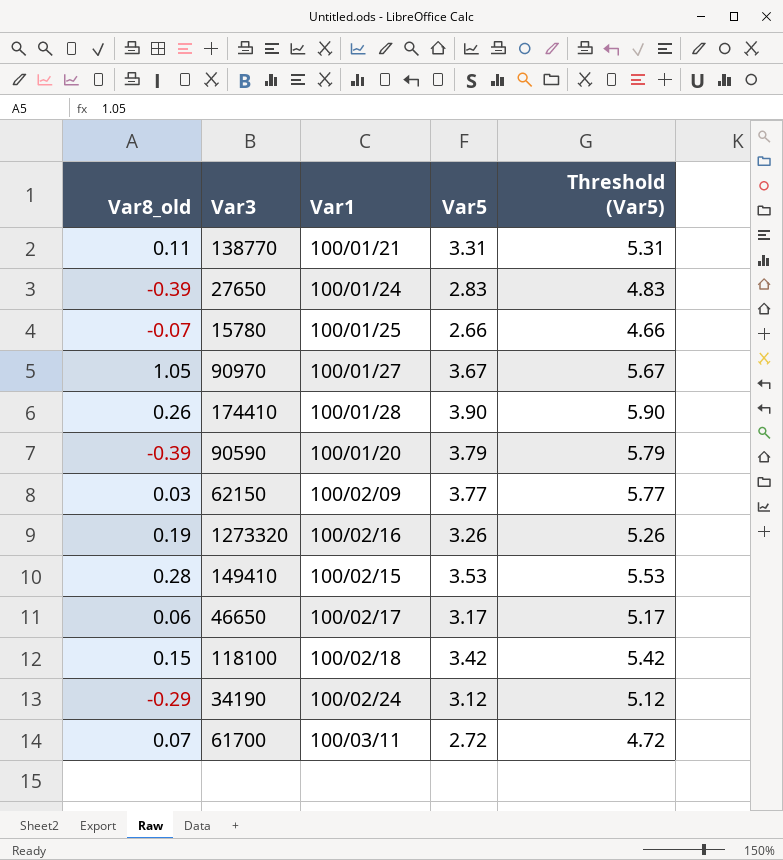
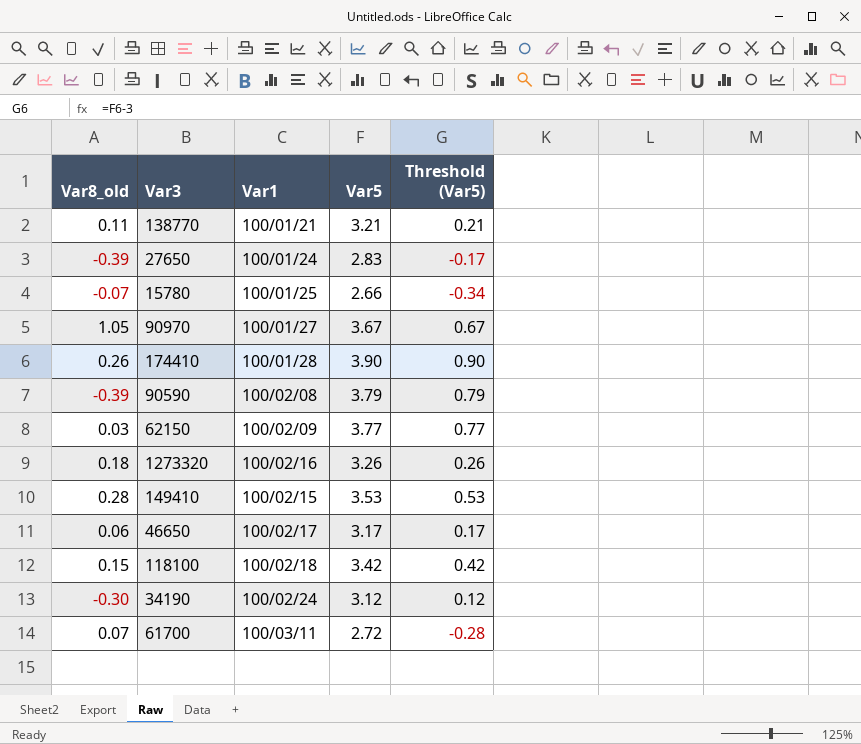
column Threshold (Var5) | formula: [Var5] + 2 -> [Var5] - 3
138770 | Var5: 3.31 -> 3.21
90590 | Var1: 100/01/20 -> 100/02/08
1273320 | Var8_old: 0.19 -> 0.18
34190 | Var8_old: -0.29 -> -0.30

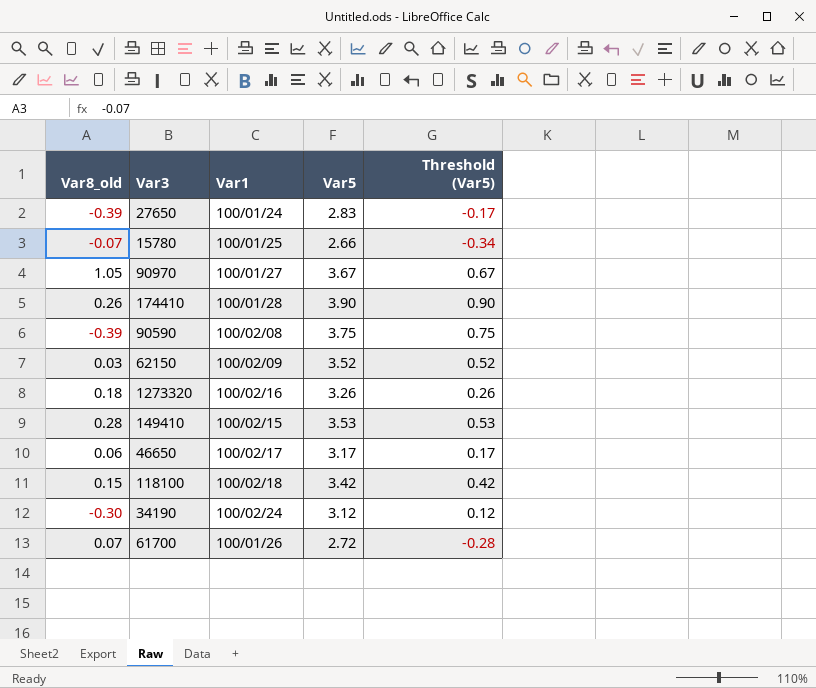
row 138770: 0.11 | 100/01/21 | 3.21 | 0.21 -> none
90590 | Var5: 3.79 -> 3.75
90590 | Threshold (Var5): 0.79 -> 0.75
62150 | Var5: 3.77 -> 3.52
62150 | Threshold (Var5): 0.77 -> 0.52
61700 | Var1: 100/03/11 -> 100/01/26

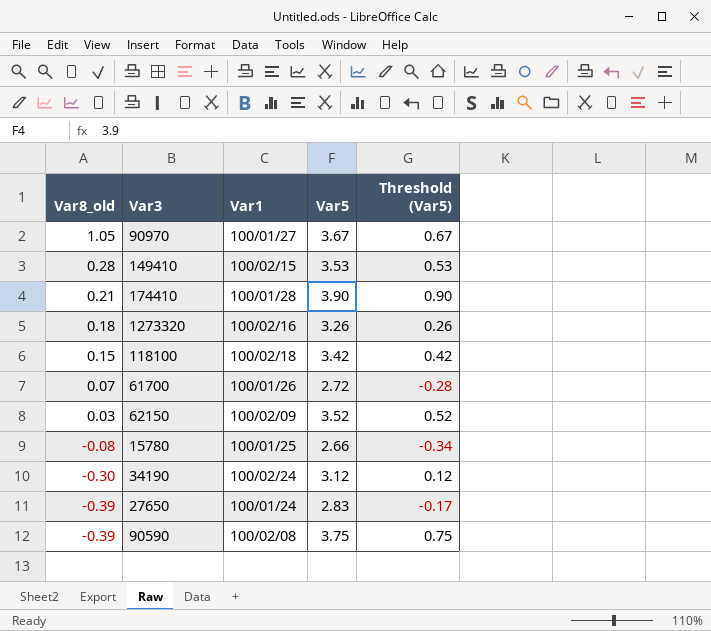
row order: none -> Var8_old descending
row 46650: 0.06 | 100/02/17 | 3.17 | 0.17 -> none
174410 | Var8_old: 0.26 -> 0.21
15780 | Var8_old: -0.07 -> -0.08

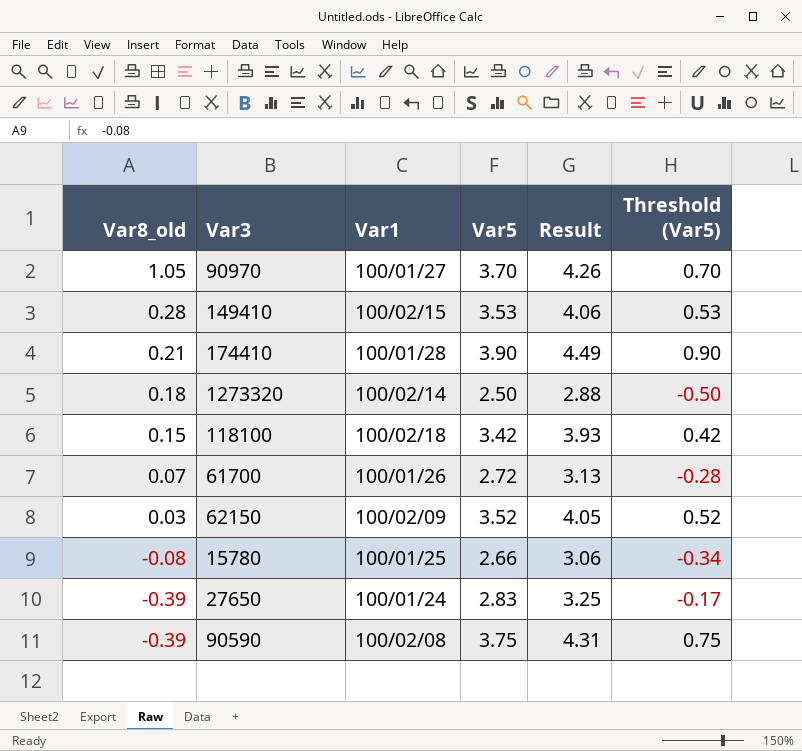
column Result | formula: none -> [Var5] * 1.15
row 34190: -0.30 | 100/02/24 | 3.12 | 0.12 -> none
90970 | Var5: 3.67 -> 3.70
90970 | Threshold (Var5): 0.67 -> 0.70
1273320 | Var1: 100/02/16 -> 100/02/14
1273320 | Var5: 3.26 -> 2.50
1273320 | Threshold (Var5): 0.26 -> -0.50

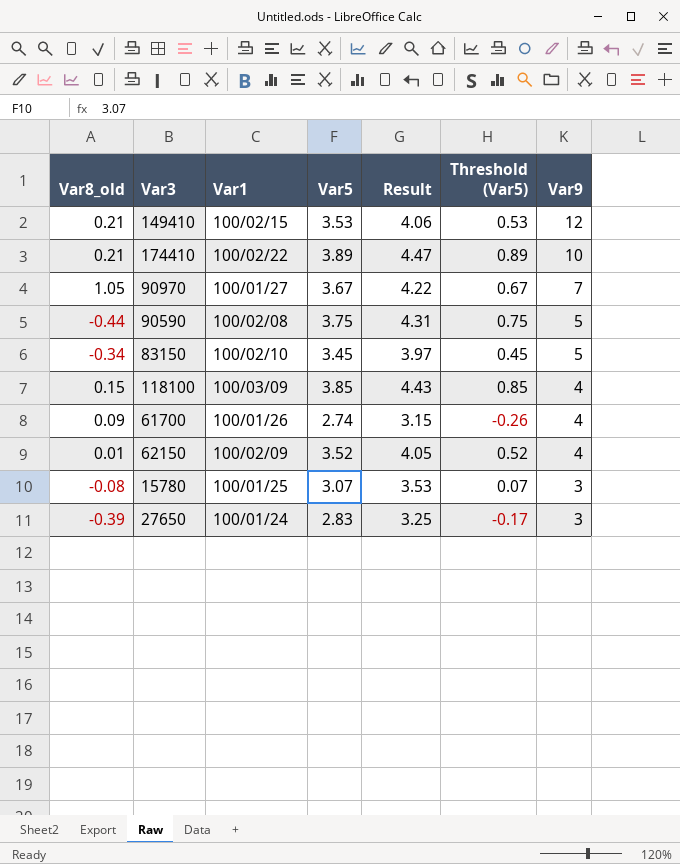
row order: Var8_old descending -> Var9 descending
column Var9 | position: none -> 7
row 1273320: 0.18 | 100/02/14 | 2.50 | 2.88 | -0.50 -> none
149410 | Var8_old: 0.28 -> 0.21
174410 | Var1: 100/01/28 -> 100/02/22
174410 | Var5: 3.90 -> 3.89
174410 | Result: 4.49 -> 4.47
174410 | Threshold (Var5): 0.90 -> 0.89
90970 | Var5: 3.70 -> 3.67
90970 | Result: 4.26 -> 4.22
90970 | Threshold (Var5): 0.70 -> 0.67
90590 | Var8_old: -0.39 -> -0.44
row 83150: none -> -0.34 | 100/02/10 | 3.45 | 3.97 | 0.45 | 5
118100 | Var1: 100/02/18 -> 100/03/09
118100 | Var5: 3.42 -> 3.85
118100 | Result: 3.93 -> 4.43
118100 | Threshold (Var5): 0.42 -> 0.85
61700 | Var8_old: 0.07 -> 0.09
61700 | Var5: 2.72 -> 2.74
61700 | Result: 3.13 -> 3.15
61700 | Threshold (Var5): -0.28 -> -0.26
62150 | Var8_old: 0.03 -> 0.01
15780 | Var5: 2.66 -> 3.07
15780 | Result: 3.06 -> 3.53
15780 | Threshold (Var5): -0.34 -> 0.07

